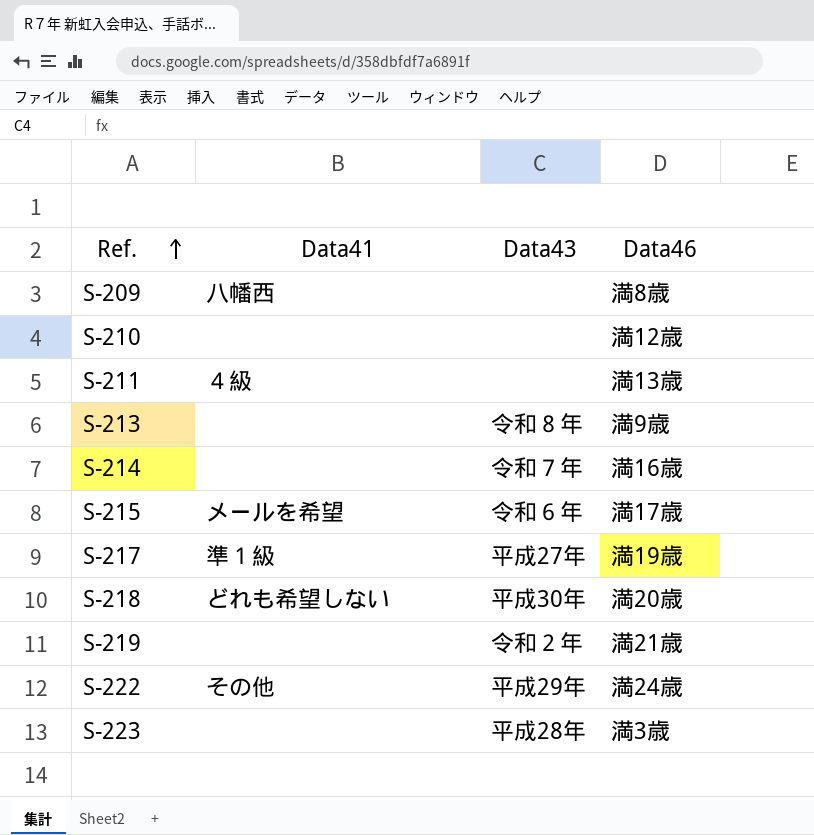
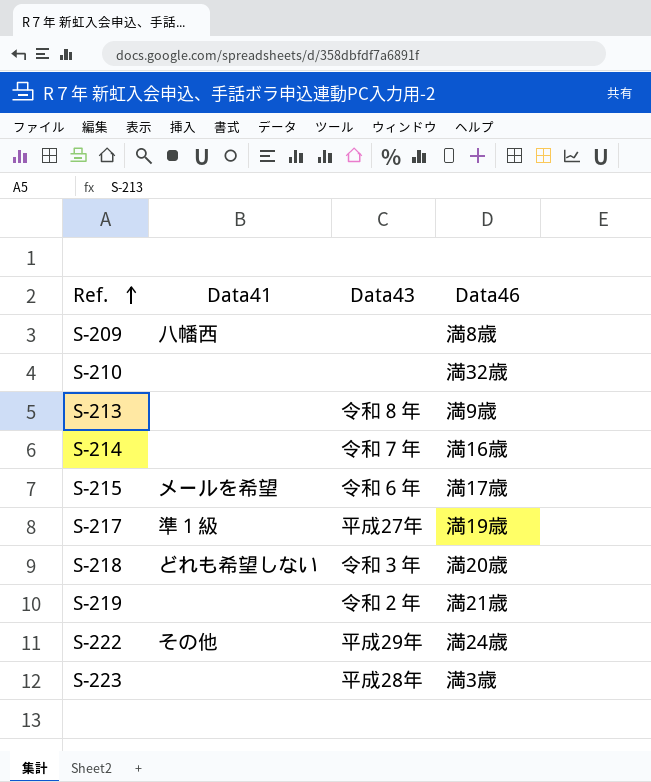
row S-211: ４級 | none | 満13歳 -> none
S-210 | Data46: 満12歳 -> 満32歳
S-218 | Data43: 平成30年 -> 令和３年

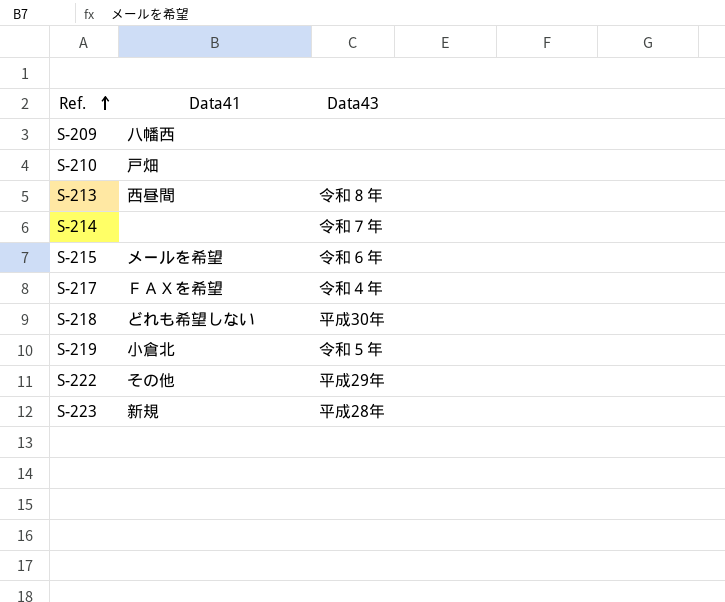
column Data46 | position: 4 -> none
S-210 | Data41: none -> 戸畑
S-213 | Data41: none -> 西昼間
S-217 | Data41: 準１級 -> ＦＡＸを希望
S-217 | Data43: 平成27年 -> 令和４年
S-218 | Data43: 令和３年 -> 平成30年
S-219 | Data41: none -> 小倉北
S-219 | Data43: 令和２年 -> 令和５年
S-223 | Data41: none -> 新規

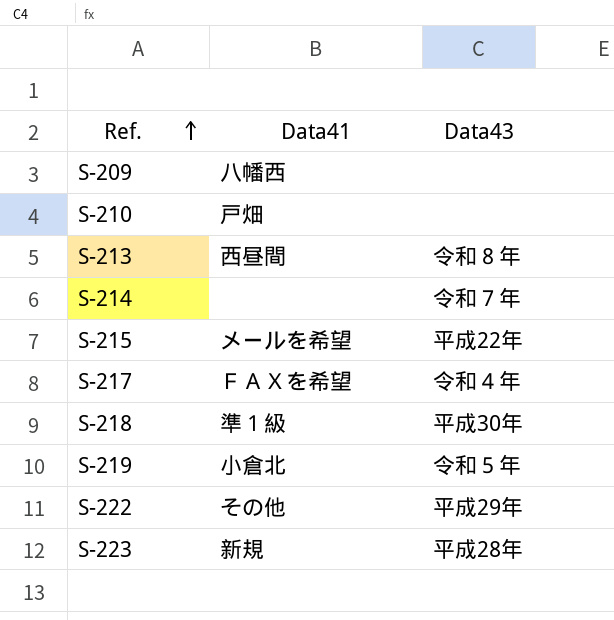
S-215 | Data43: 令和６年 -> 平成22年
S-218 | Data41: どれも希望しない -> 準１級

